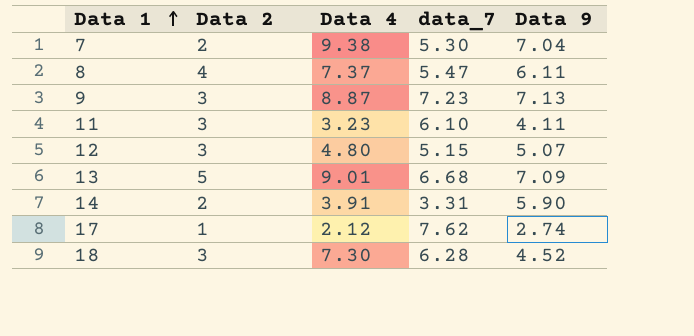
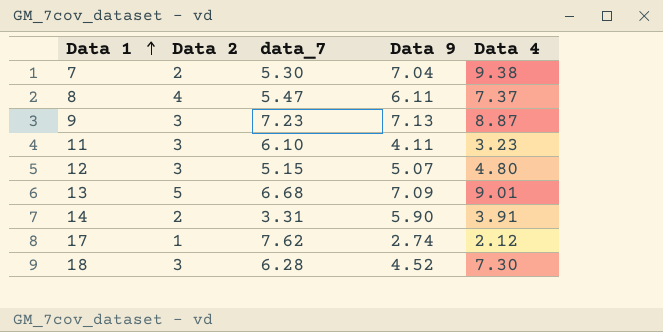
column Data 4 | position: 3 -> 5

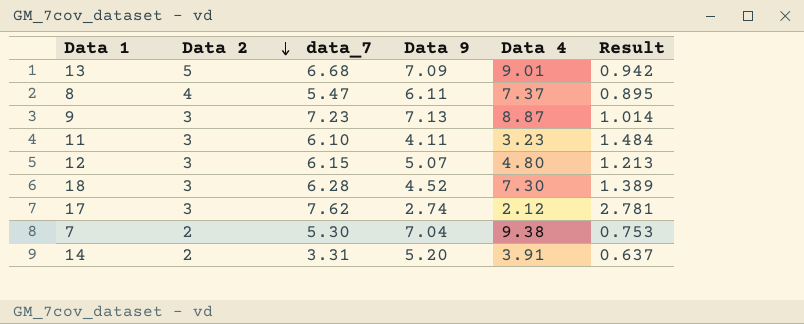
row order: Data 1 ascending -> Data 2 descending
column Result | formula: none -> [data_7] / [Data 9]
12 | data_7: 5.15 -> 6.15
17 | Data 2: 1 -> 3
14 | Data 9: 5.90 -> 5.20

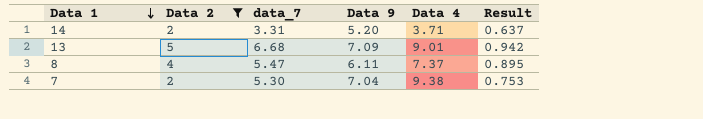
filter: none -> Data 2 != 3
row order: Data 2 descending -> Data 1 descending
14 | Data 4: 3.91 -> 3.71

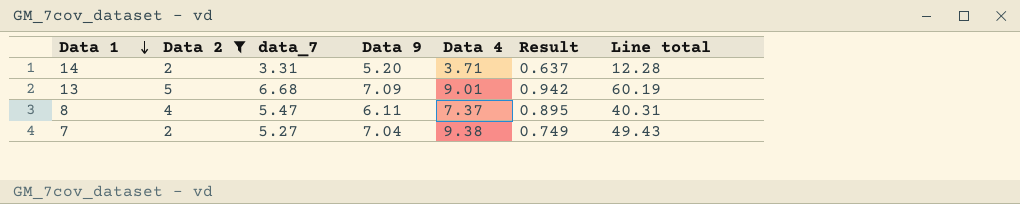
column Line total | formula: none -> [data_7] * [Data 4]
7 | data_7: 5.30 -> 5.27
7 | Result: 0.753 -> 0.749

